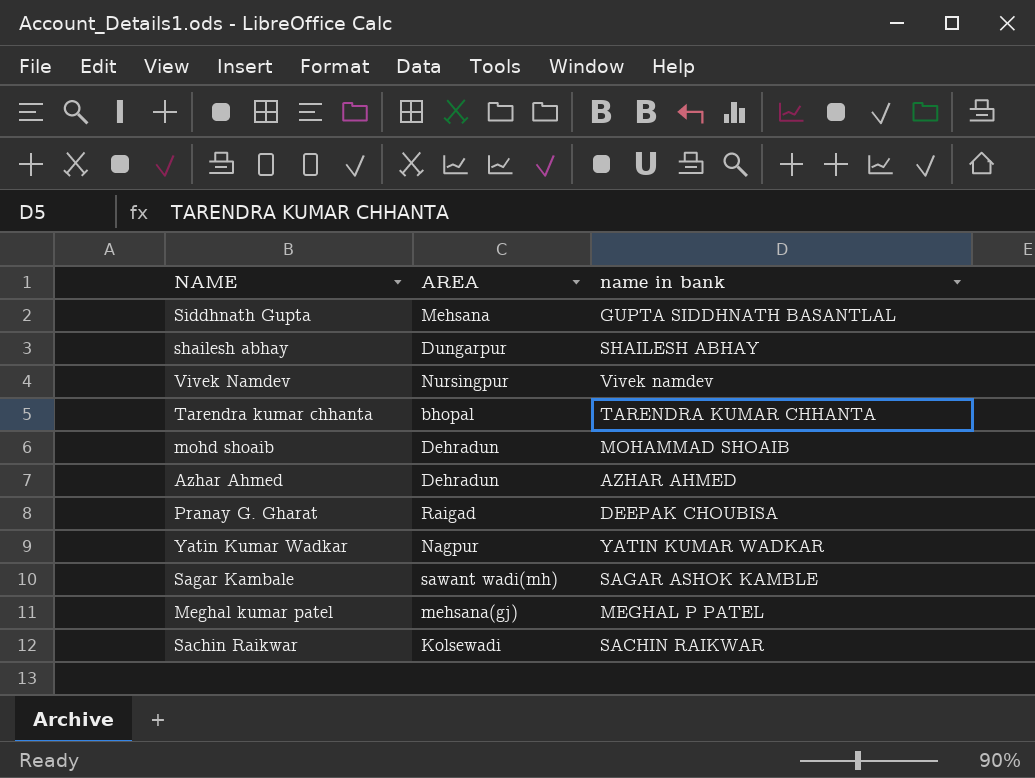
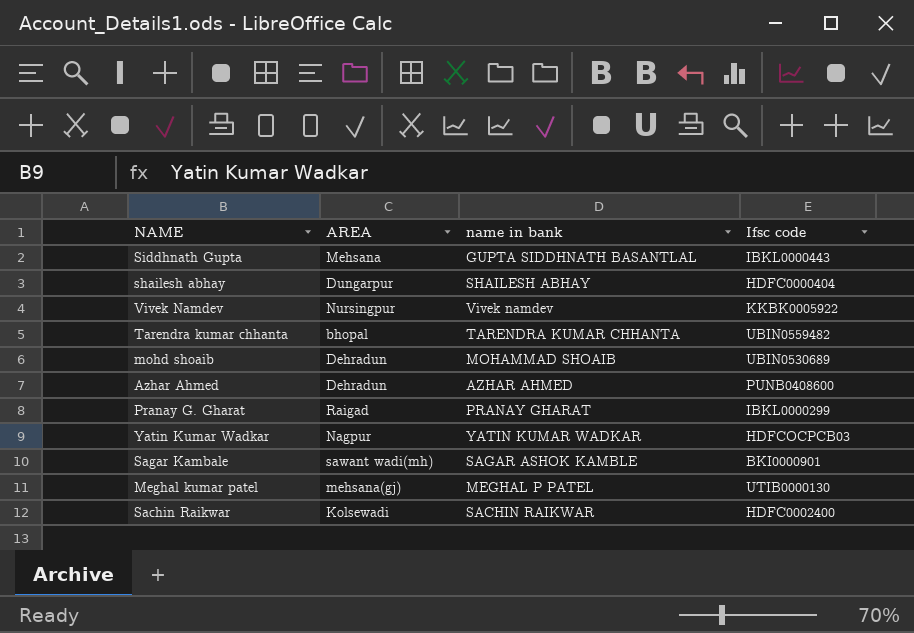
column Ifsc code | position: none -> 4
Pranay G. Gharat | name in bank: DEEPAK CHOUBISA -> PRANAY GHARAT

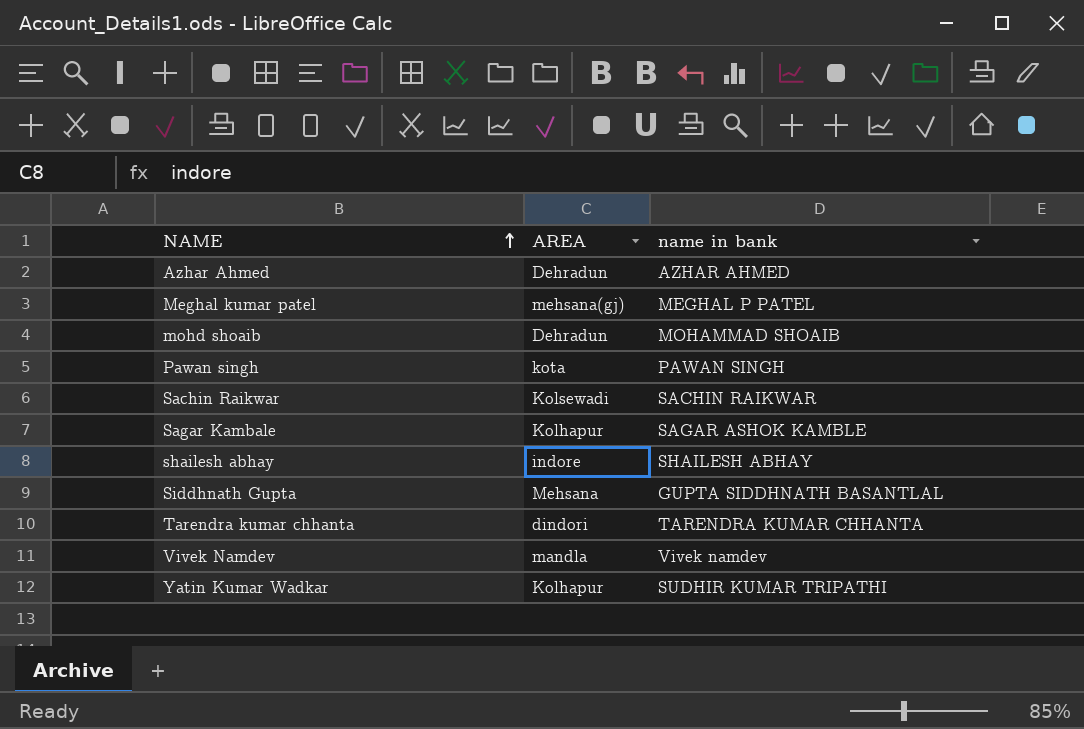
row order: none -> NAME ascending
column Ifsc code | position: 4 -> none
row Pranay G. Gharat: Raigad | PRANAY GHARAT | IBKL0000299 -> none
row Pawan singh: none -> kota | PAWAN SINGH
Sagar Kambale | AREA: sawant wadi(mh) -> Kolhapur
shailesh abhay | AREA: Dungarpur -> indore
Tarendra kumar chhanta | AREA: bhopal -> dindori
Vivek Namdev | AREA: Nursingpur -> mandla
Yatin Kumar Wadkar | AREA: Nagpur -> Kolhapur
Yatin Kumar Wadkar | name in bank: YATIN KUMAR WADKAR -> SUDHIR KUMAR TRIPATHI

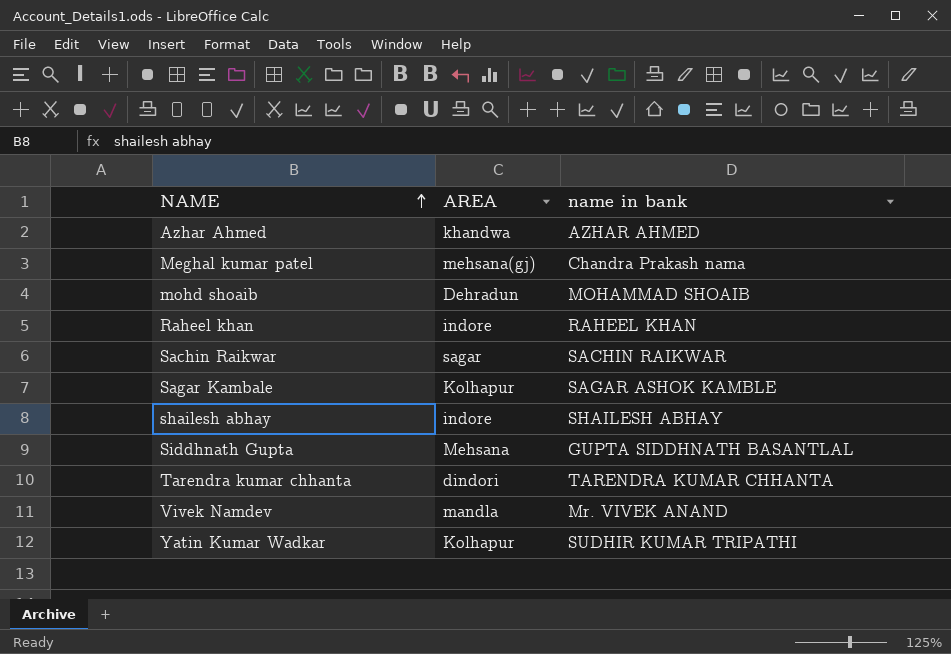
row Pawan singh: kota | PAWAN SINGH -> none
Azhar Ahmed | AREA: Dehradun -> khandwa
Meghal kumar patel | name in bank: MEGHAL P PATEL -> Chandra Prakash nama
row Raheel khan: none -> indore | RAHEEL KHAN
Sachin Raikwar | AREA: Kolsewadi -> sagar
Vivek Namdev | name in bank: Vivek namdev -> Mr. VIVEK ANAND

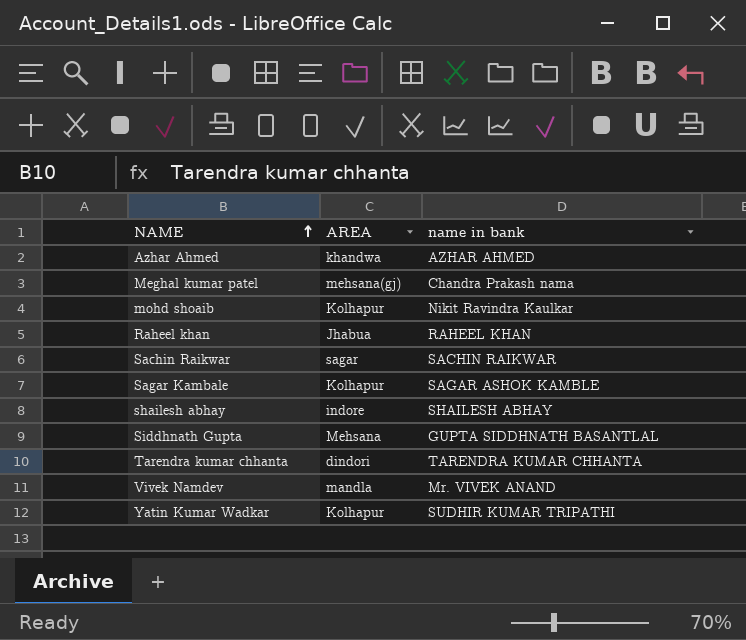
mohd shoaib | AREA: Dehradun -> Kolhapur
mohd shoaib | name in bank: MOHAMMAD SHOAIB -> Nikit Ravindra Kaulkar
Raheel khan | AREA: indore -> Jhabua

